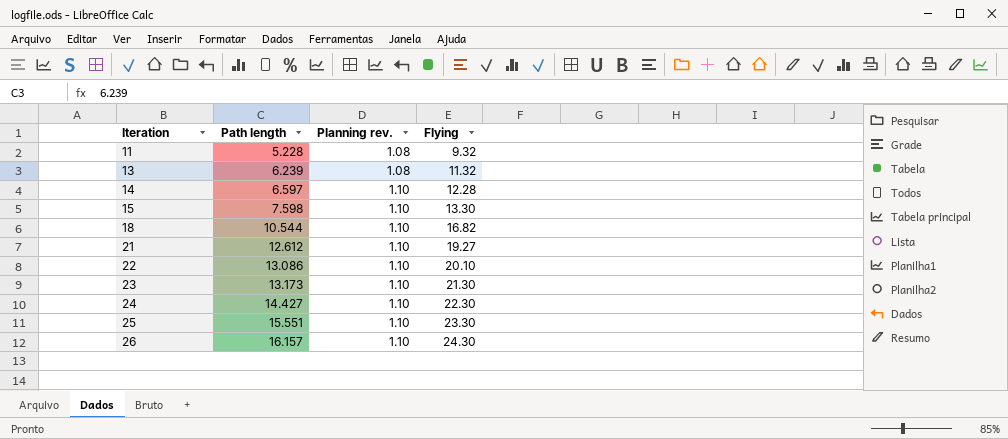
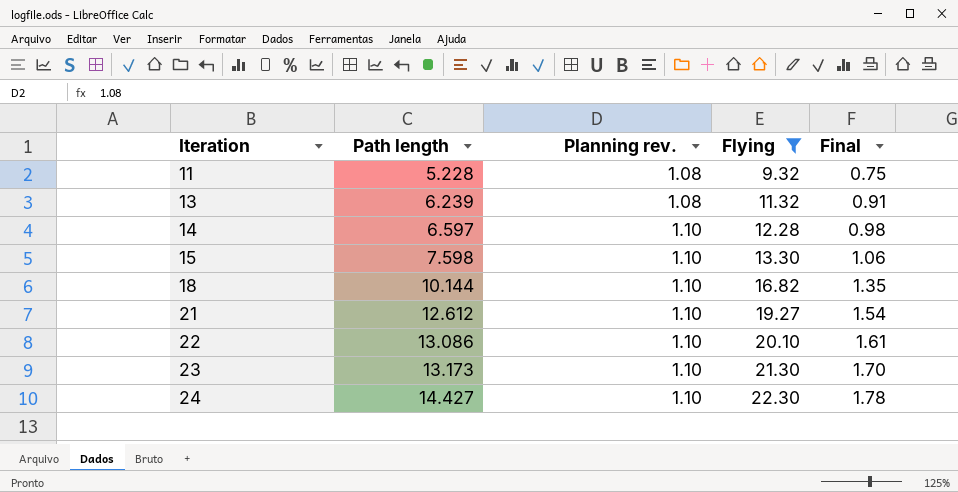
filter: none -> Flying <= 22.30
column Final | formula: none -> [Flying] * 0.08
18 | Path length: 10.544 -> 10.144

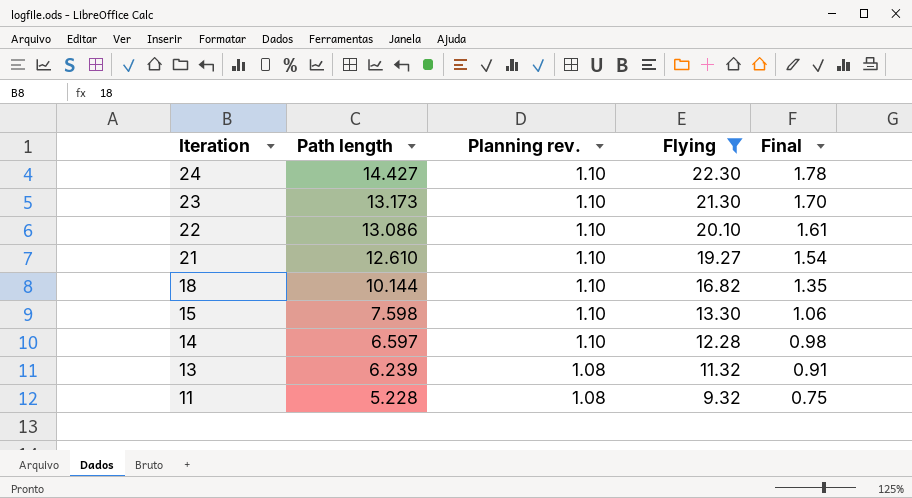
row order: Iteration ascending -> Iteration descending
21 | Path length: 12.612 -> 12.610

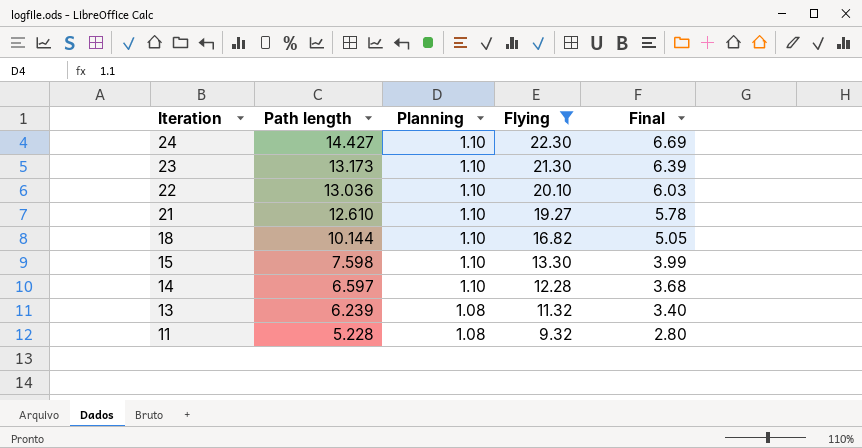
column name: Planning rev. -> Planning
column Final | formula: [Flying] * 0.08 -> [Flying] * 0.3
22 | Path length: 13.086 -> 13.036

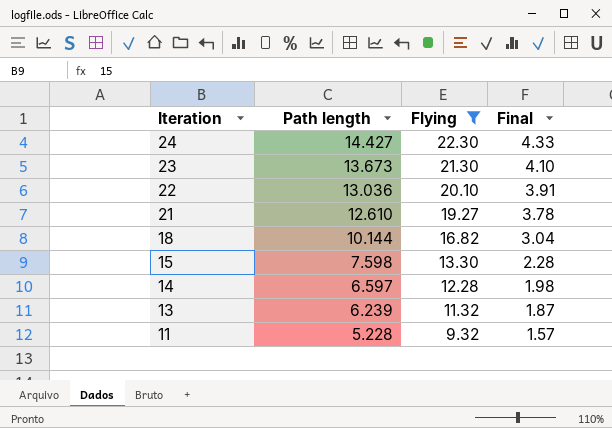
column Planning | position: 3 -> none
column Final | formula: [Flying] * 0.3 -> [Path length] * 0.3
23 | Path length: 13.173 -> 13.673

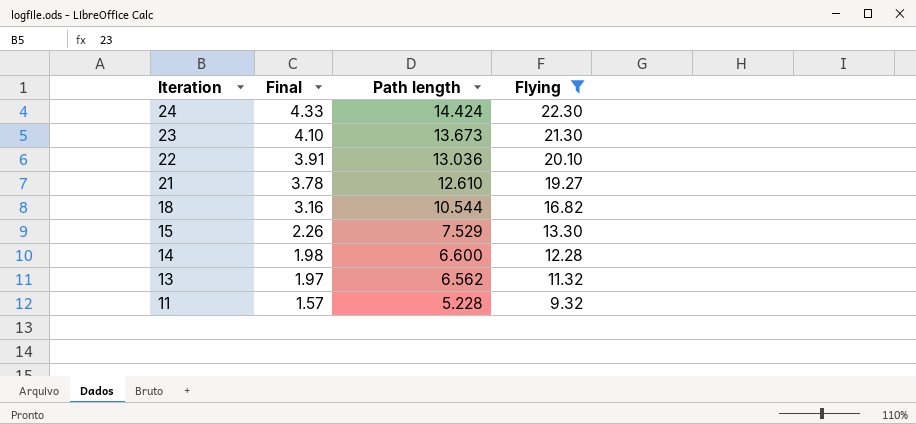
column Final | position: 4 -> 2
24 | Path length: 14.427 -> 14.424
18 | Final: 3.04 -> 3.16
18 | Path length: 10.144 -> 10.544
15 | Final: 2.28 -> 2.26
15 | Path length: 7.598 -> 7.529
14 | Path length: 6.597 -> 6.600
13 | Final: 1.87 -> 1.97
13 | Path length: 6.239 -> 6.562

